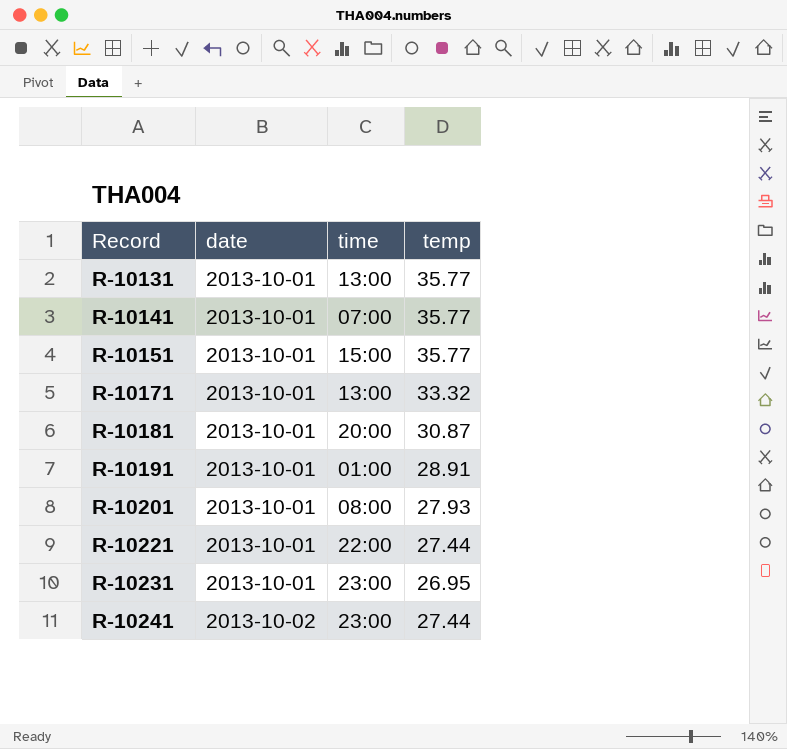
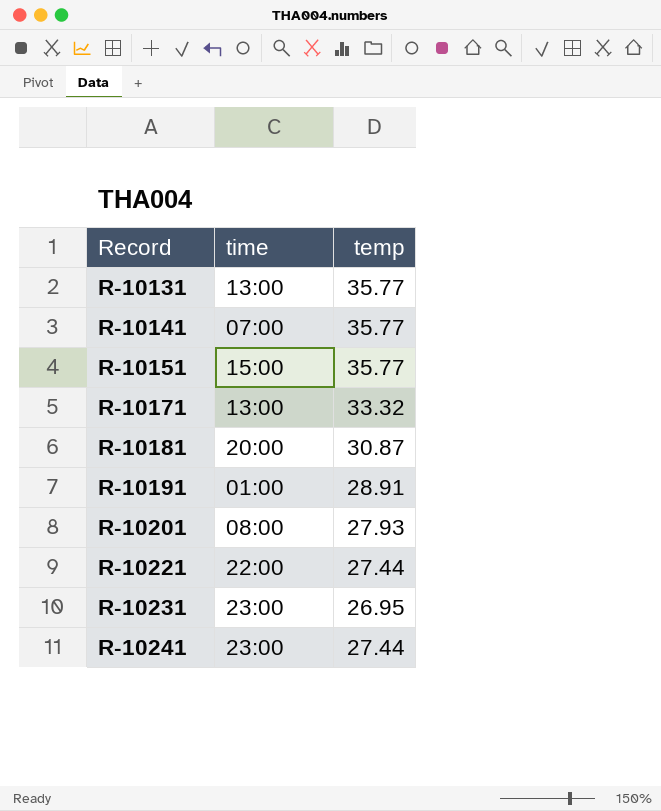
column date | position: 2 -> none

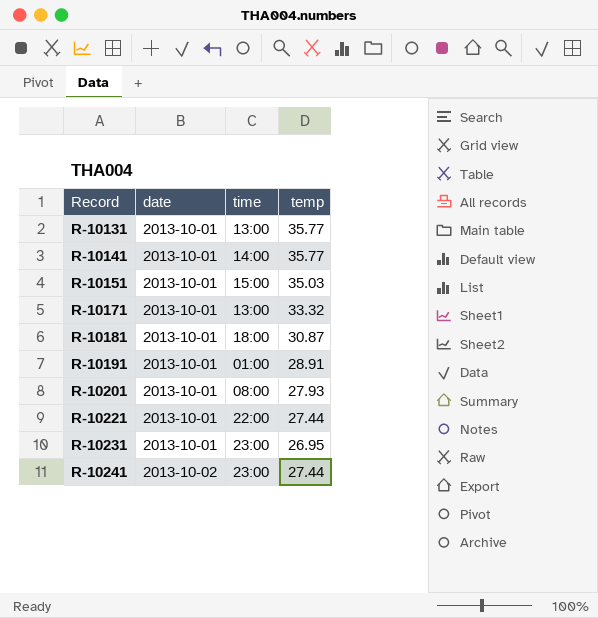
column date | position: none -> 2
R-10141 | time: 07:00 -> 14:00
R-10151 | temp: 35.77 -> 35.03
R-10181 | time: 20:00 -> 18:00

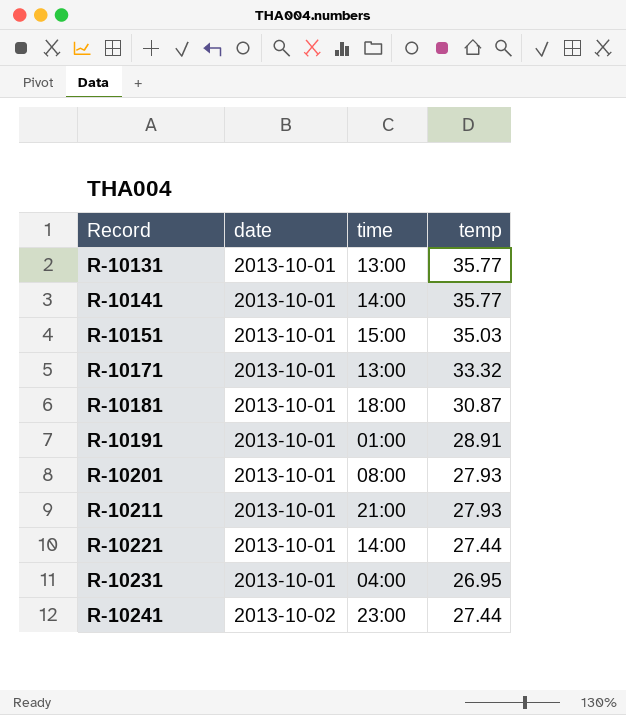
row R-10211: none -> 2013-10-01 | 21:00 | 27.93
R-10221 | time: 22:00 -> 14:00
R-10231 | time: 23:00 -> 04:00

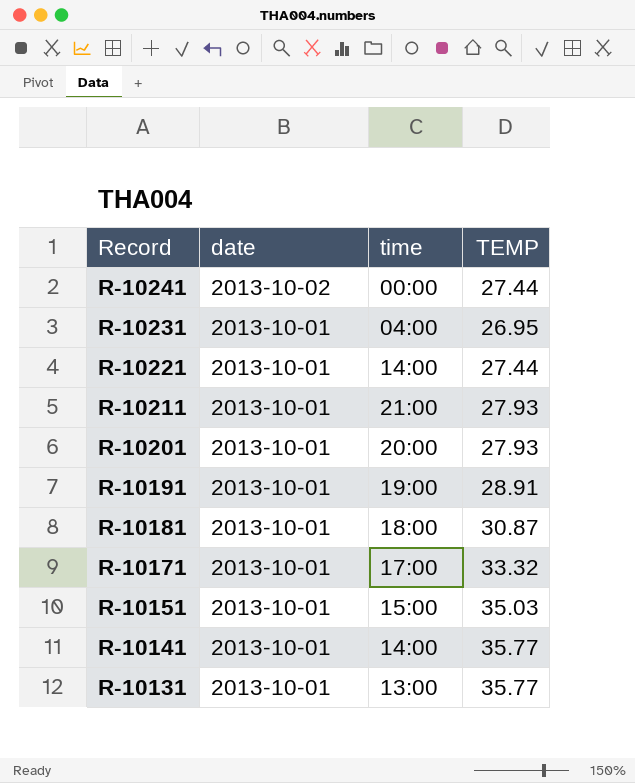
row order: Record ascending -> Record descending
column name: temp -> TEMP
R-10241 | time: 23:00 -> 00:00
R-10201 | time: 08:00 -> 20:00
R-10191 | time: 01:00 -> 19:00
R-10171 | time: 13:00 -> 17:00

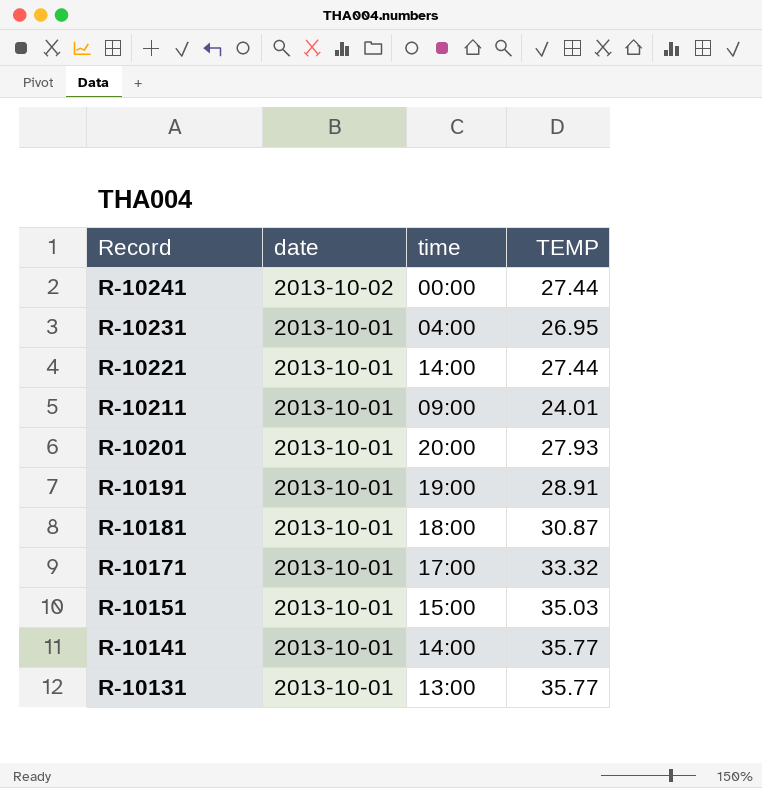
R-10211 | time: 21:00 -> 09:00
R-10211 | TEMP: 27.93 -> 24.01

